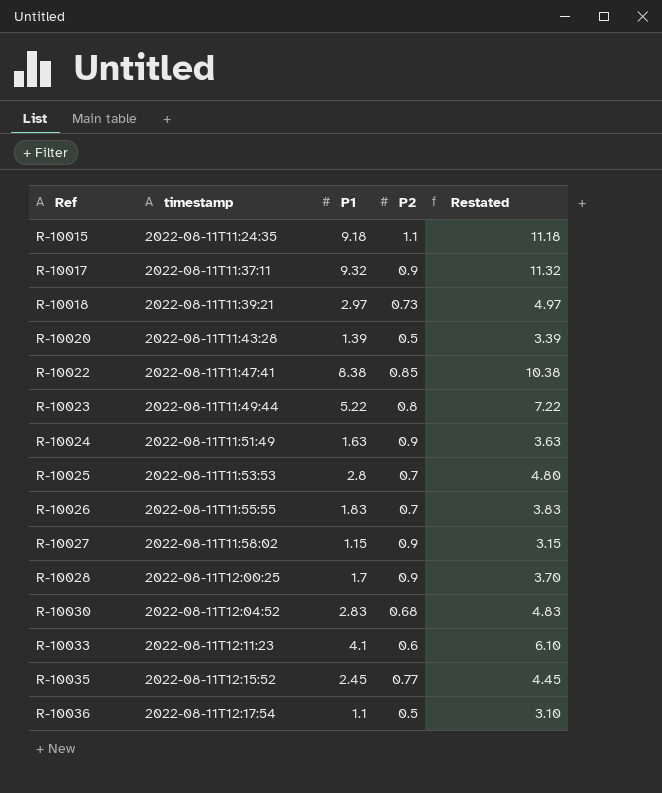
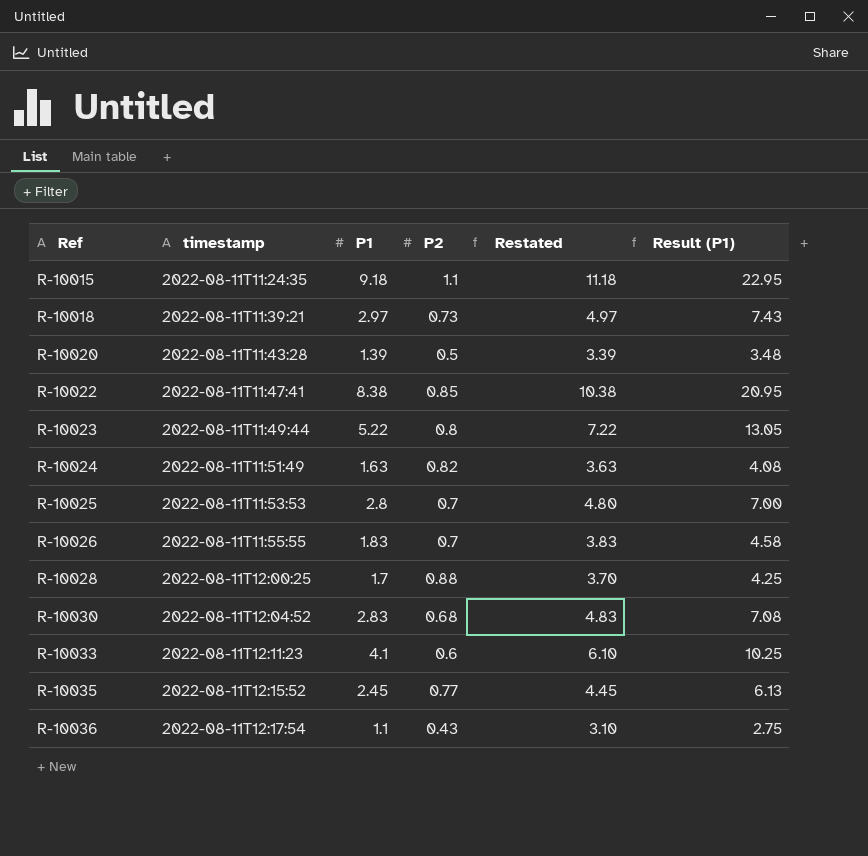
column Result (P1) | formula: none -> [P1] * 2.5
row R-10017: 2022-08-11T11:37:11 | 9.32 | 0.9 | 11.32 -> none
row R-10027: 2022-08-11T11:58:02 | 1.15 | 0.9 | 3.15 -> none
R-10024 | P2: 0.9 -> 0.82
R-10028 | P2: 0.9 -> 0.88
R-10036 | P2: 0.5 -> 0.43

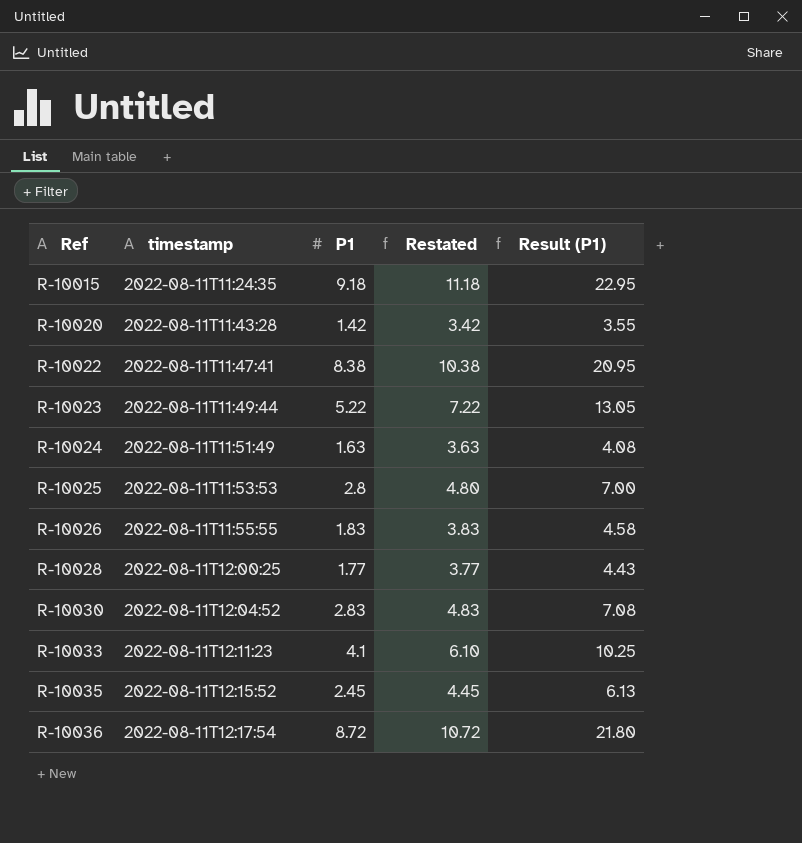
column P2 | position: 4 -> none
row R-10018: 2022-08-11T11:39:21 | 2.97 | 0.73 | 4.97 | 7.43 -> none
R-10020 | P1: 1.39 -> 1.42
R-10020 | Restated: 3.39 -> 3.42
R-10020 | Result (P1): 3.48 -> 3.55
R-10028 | P1: 1.7 -> 1.77
R-10028 | Restated: 3.70 -> 3.77
R-10028 | Result (P1): 4.25 -> 4.43
R-10036 | P1: 1.1 -> 8.72
R-10036 | Restated: 3.10 -> 10.72
R-10036 | Result (P1): 2.75 -> 21.80

